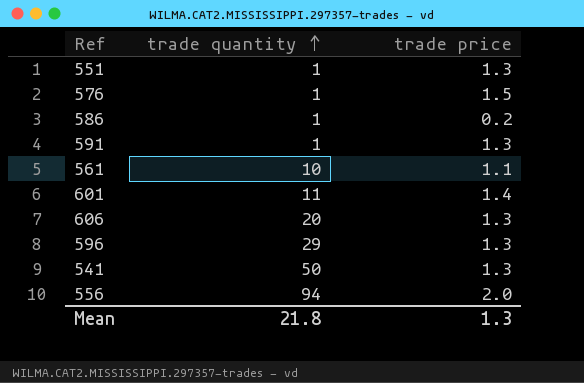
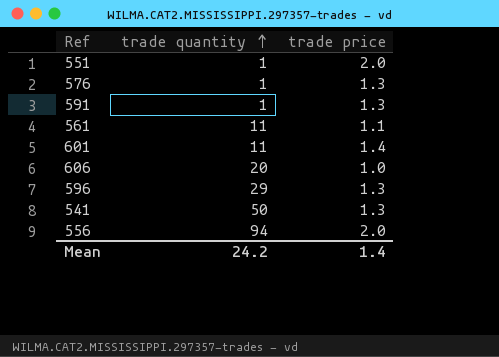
row 586: 1 | 0.2 -> none
551 | trade price: 1.3 -> 2.0
576 | trade price: 1.5 -> 1.3
561 | trade quantity: 10 -> 11
606 | trade price: 1.3 -> 1.0
Mean | trade quantity: 21.8 -> 24.2
Mean | trade price: 1.3 -> 1.4

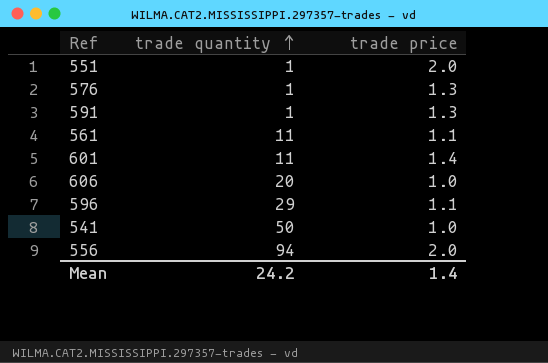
596 | trade price: 1.3 -> 1.1
541 | trade price: 1.3 -> 1.0

